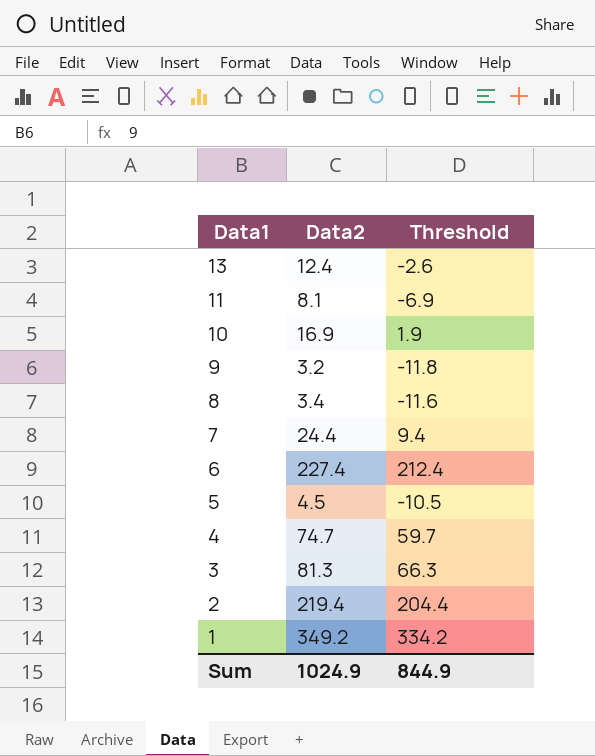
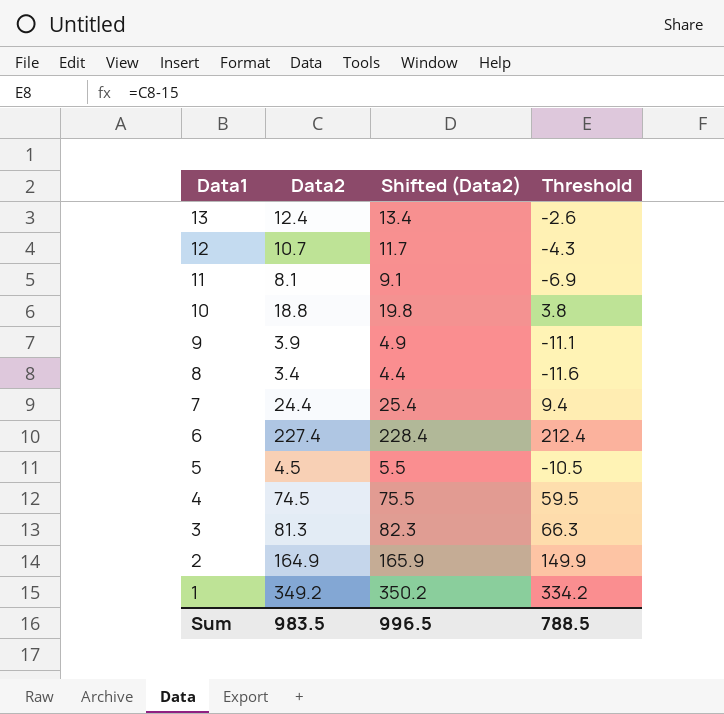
column Shifted (Data2) | formula: none -> [Data2] + 1
row 12: none -> 10.7 | 11.7 | -4.3
10 | Data2: 16.9 -> 18.8
10 | Threshold: 1.9 -> 3.8
9 | Data2: 3.2 -> 3.9
9 | Threshold: -11.8 -> -11.1
4 | Data2: 74.7 -> 74.5
4 | Threshold: 59.7 -> 59.5
2 | Data2: 219.4 -> 164.9
2 | Threshold: 204.4 -> 149.9
Sum | Data2: 1024.9 -> 983.5
Sum | Threshold: 844.9 -> 788.5

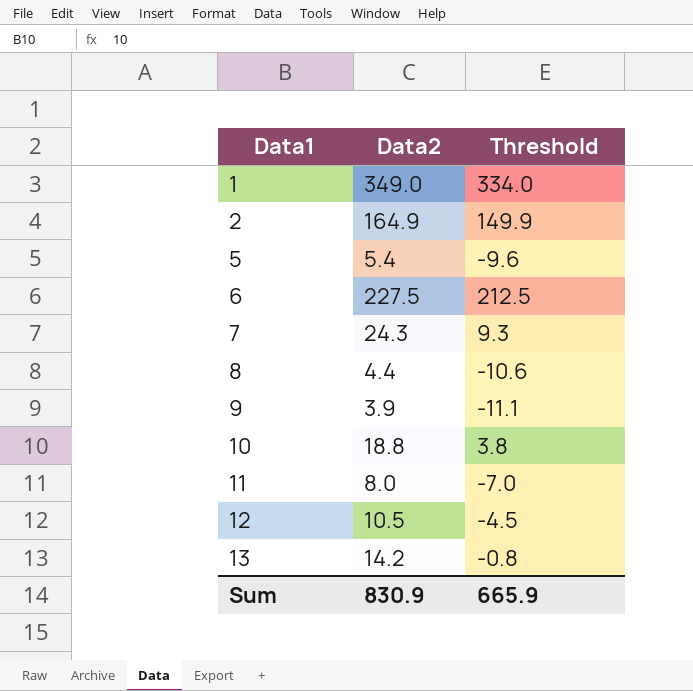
row order: Data1 descending -> Data1 ascending
column Shifted (Data2) | formula: [Data2] + 1 -> none
row 4: 74.5 | 75.5 | 59.5 -> none
row 3: 81.3 | 82.3 | 66.3 -> none
1 | Data2: 349.2 -> 349.0
1 | Threshold: 334.2 -> 334.0
5 | Data2: 4.5 -> 5.4
5 | Threshold: -10.5 -> -9.6
6 | Data2: 227.4 -> 227.5
6 | Threshold: 212.4 -> 212.5
7 | Data2: 24.4 -> 24.3
7 | Threshold: 9.4 -> 9.3
8 | Data2: 3.4 -> 4.4
8 | Threshold: -11.6 -> -10.6
11 | Data2: 8.1 -> 8.0
11 | Threshold: -6.9 -> -7.0
12 | Data2: 10.7 -> 10.5
12 | Threshold: -4.3 -> -4.5
13 | Data2: 12.4 -> 14.2
13 | Threshold: -2.6 -> -0.8
Sum | Data2: 983.5 -> 830.9
Sum | Threshold: 788.5 -> 665.9

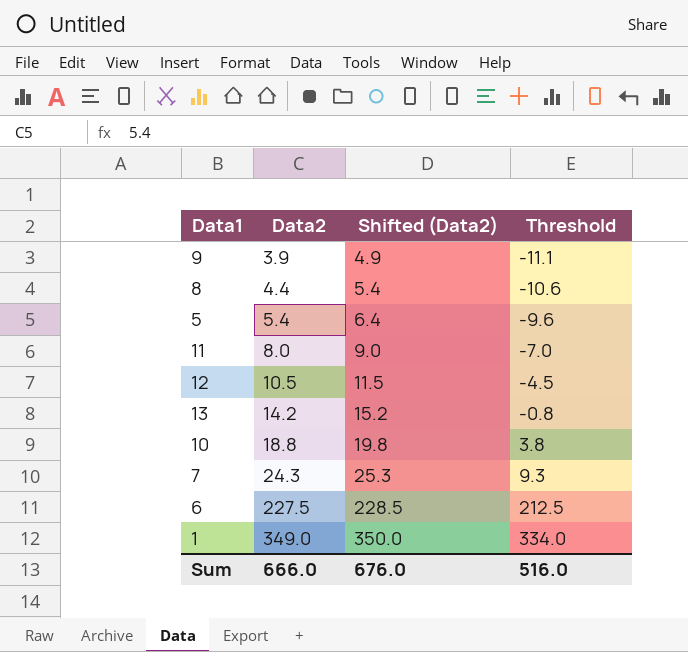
row order: Data1 ascending -> Data2 ascending
column Shifted (Data2) | formula: none -> [Data2] + 1
row 2: 164.9 | 149.9 -> none
Sum | Data2: 830.9 -> 666.0
Sum | Threshold: 665.9 -> 516.0

